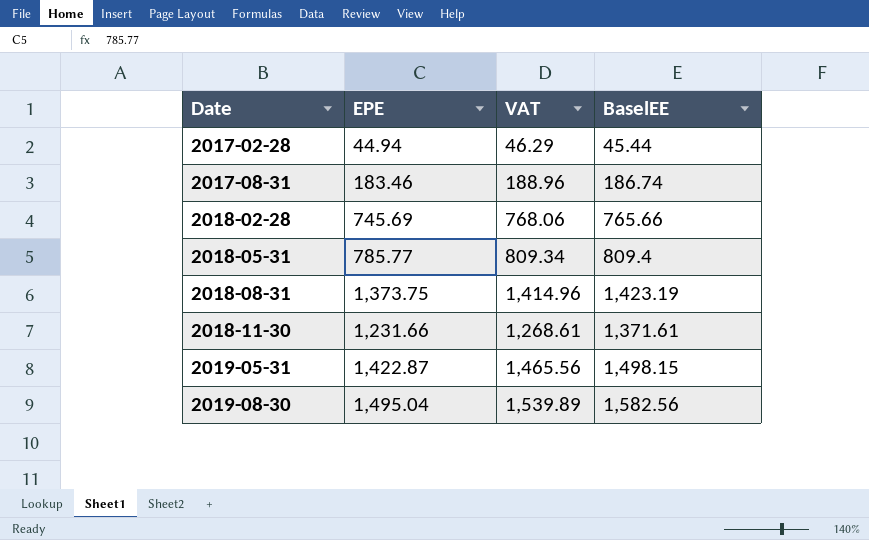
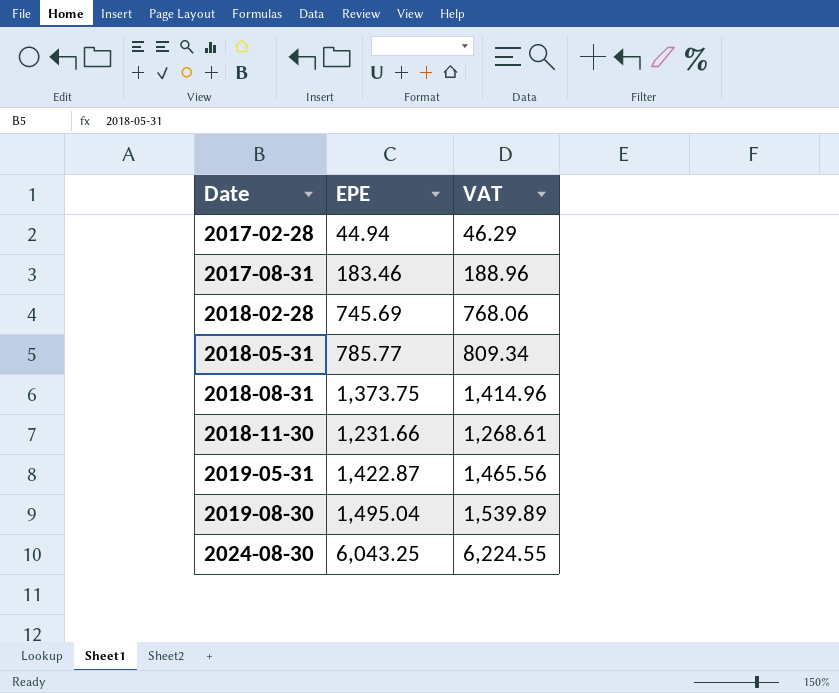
column BaselEE | position: 4 -> none
row 2024-08-30: none -> 6,043.25 | 6,224.55

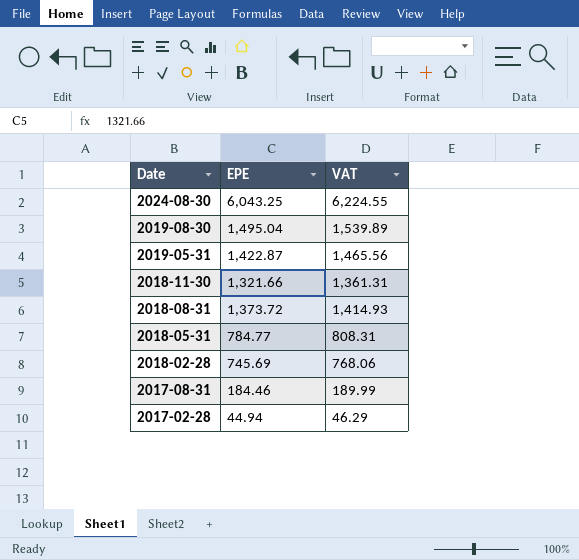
row order: Date ascending -> Date descending
2018-11-30 | EPE: 1,231.66 -> 1,321.66
2018-11-30 | VAT: 1,268.61 -> 1,361.31
2018-08-31 | EPE: 1,373.75 -> 1,373.72
2018-08-31 | VAT: 1,414.96 -> 1,414.93
2018-05-31 | EPE: 785.77 -> 784.77
2018-05-31 | VAT: 809.34 -> 808.31
2017-08-31 | EPE: 183.46 -> 184.46
2017-08-31 | VAT: 188.96 -> 189.99

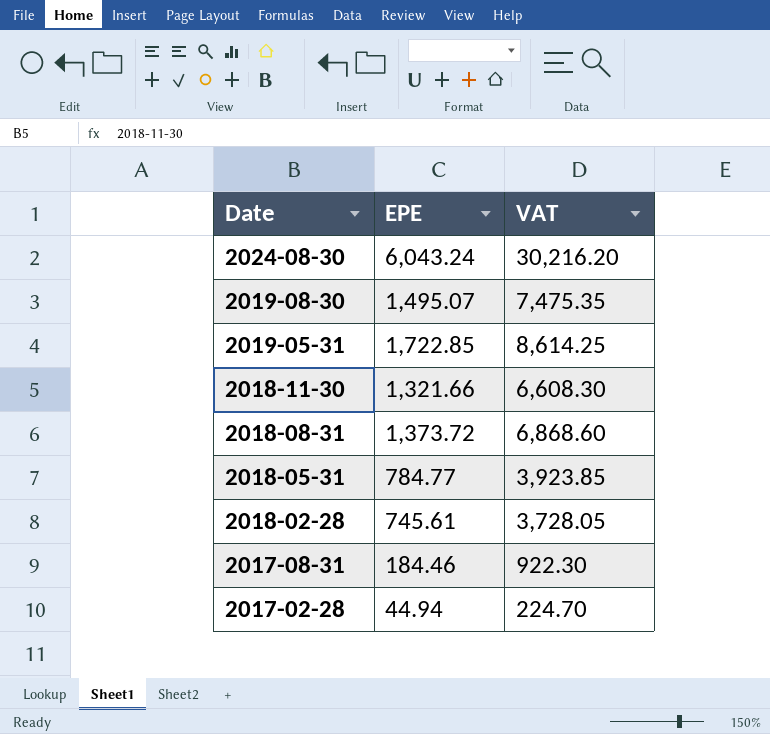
column VAT | formula: [EPE] * 1.03 -> [EPE] * 5
2024-08-30 | EPE: 6,043.25 -> 6,043.24
2019-08-30 | EPE: 1,495.04 -> 1,495.07
2019-05-31 | EPE: 1,422.87 -> 1,722.85
2018-02-28 | EPE: 745.69 -> 745.61

